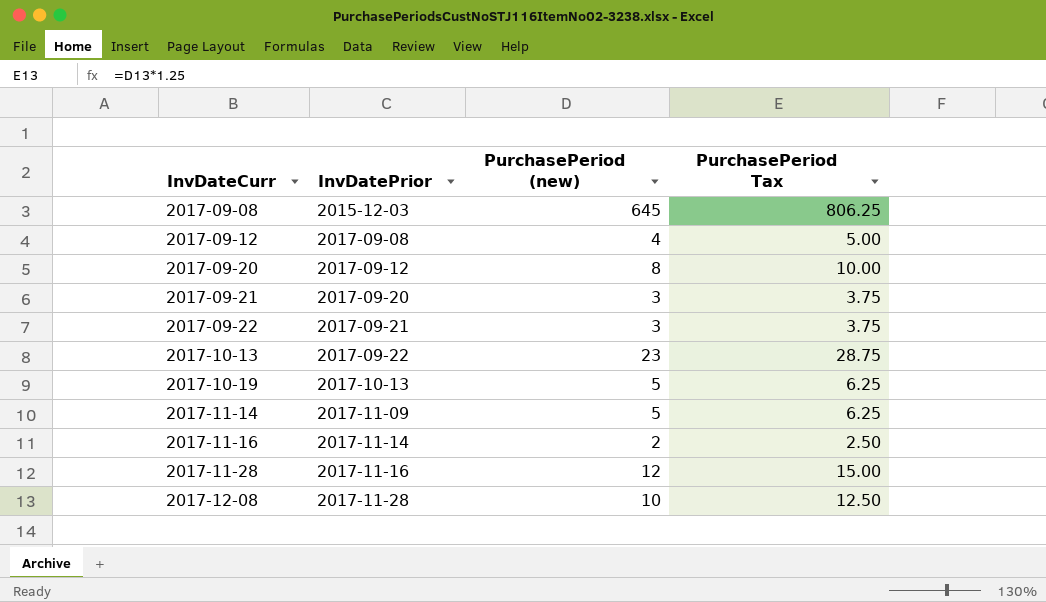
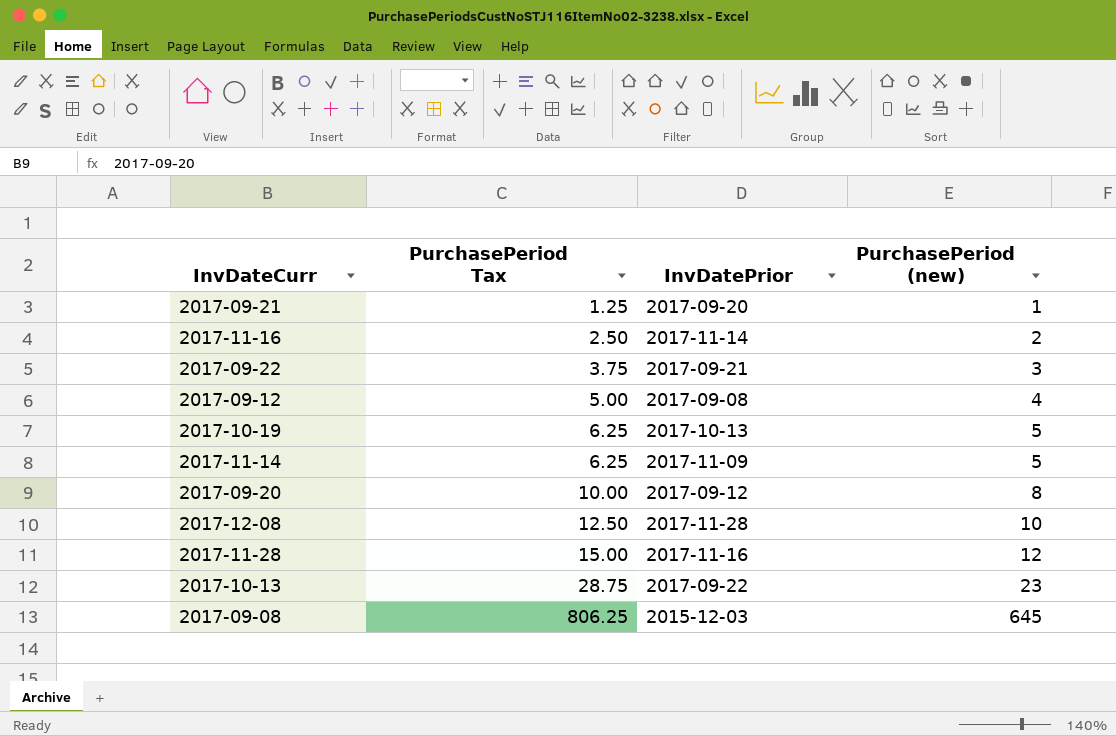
row order: InvDateCurr ascending -> PurchasePeriod Tax ascending
column PurchasePeriod Tax | position: 4 -> 2
2017-09-21 | PurchasePeriod Tax: 3.75 -> 1.25
2017-09-21 | PurchasePeriod (new): 3 -> 1

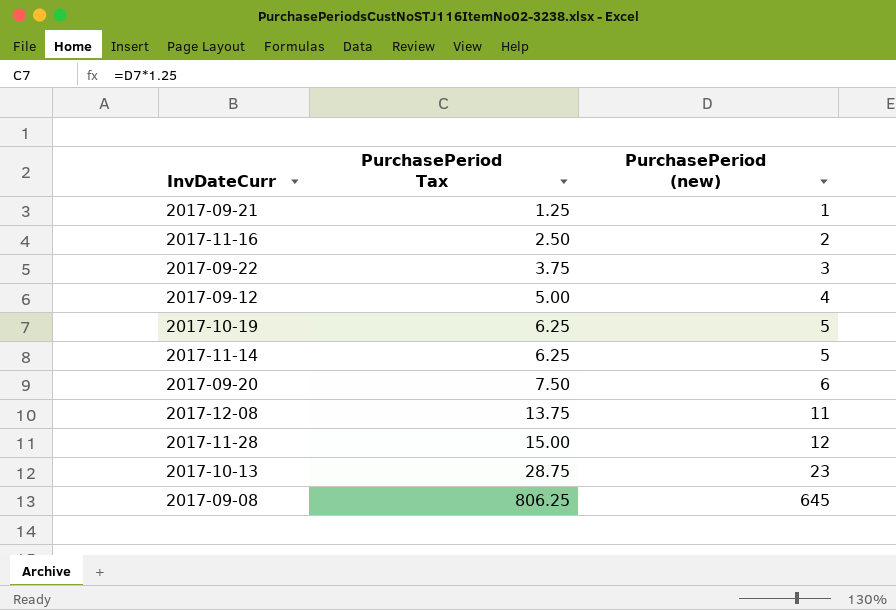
column InvDatePrior | position: 3 -> none
2017-09-20 | PurchasePeriod Tax: 10.00 -> 7.50
2017-09-20 | PurchasePeriod (new): 8 -> 6
2017-12-08 | PurchasePeriod Tax: 12.50 -> 13.75
2017-12-08 | PurchasePeriod (new): 10 -> 11

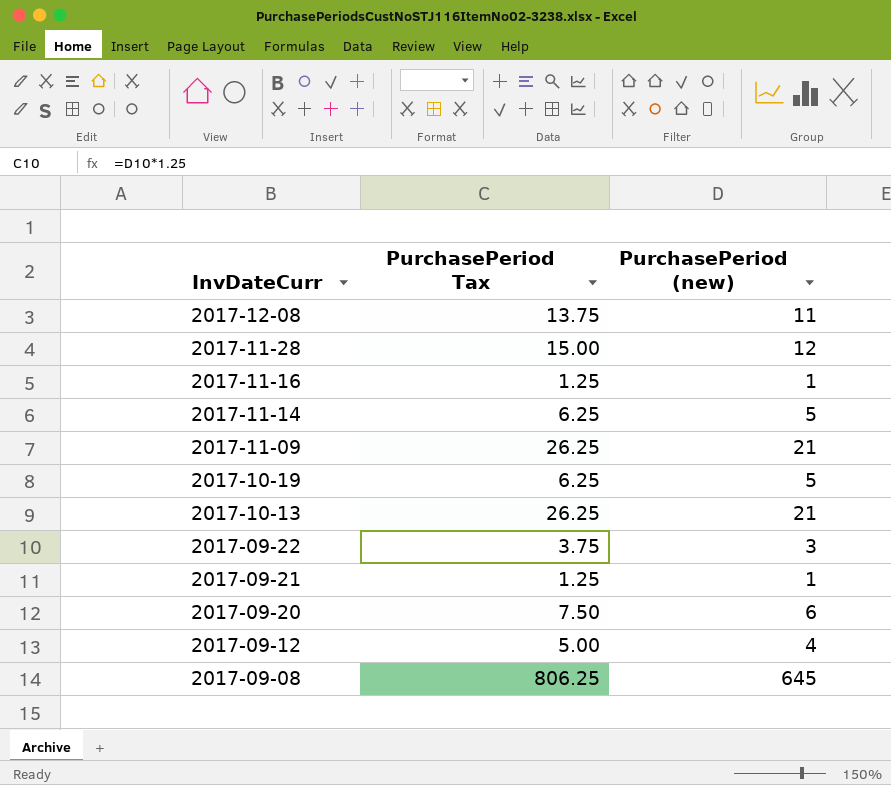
row order: PurchasePeriod Tax ascending -> InvDateCurr descending
2017-11-16 | PurchasePeriod Tax: 2.50 -> 1.25
2017-11-16 | PurchasePeriod (new): 2 -> 1
row 2017-11-09: none -> 26.25 | 21
2017-10-13 | PurchasePeriod Tax: 28.75 -> 26.25
2017-10-13 | PurchasePeriod (new): 23 -> 21

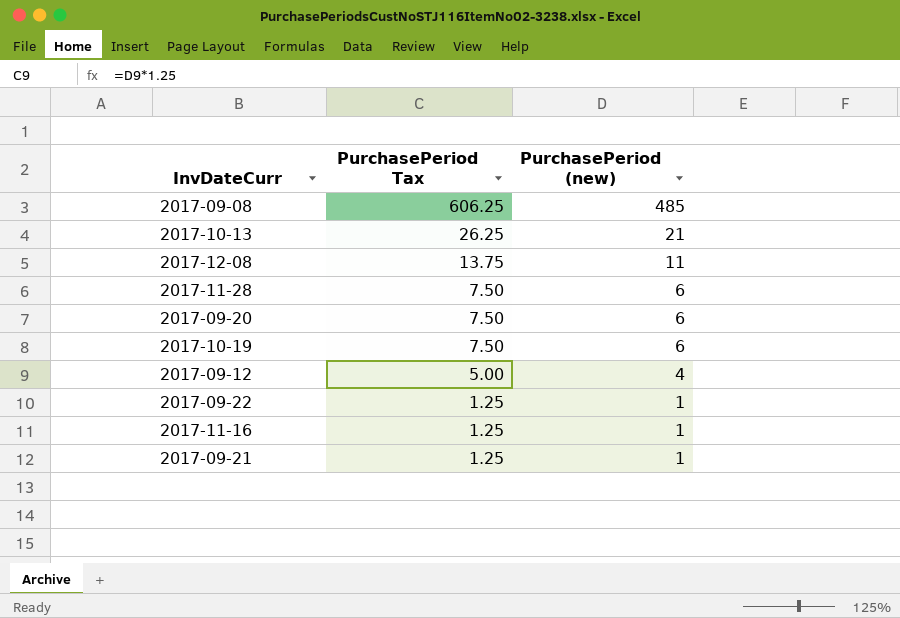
row order: InvDateCurr descending -> PurchasePeriod Tax descending
row 2017-11-14: 6.25 | 5 -> none
row 2017-11-09: 26.25 | 21 -> none
2017-09-08 | PurchasePeriod Tax: 806.25 -> 606.25
2017-09-08 | PurchasePeriod (new): 645 -> 485
2017-11-28 | PurchasePeriod Tax: 15.00 -> 7.50
2017-11-28 | PurchasePeriod (new): 12 -> 6
2017-10-19 | PurchasePeriod Tax: 6.25 -> 7.50
2017-10-19 | PurchasePeriod (new): 5 -> 6
2017-09-22 | PurchasePeriod Tax: 3.75 -> 1.25
2017-09-22 | PurchasePeriod (new): 3 -> 1

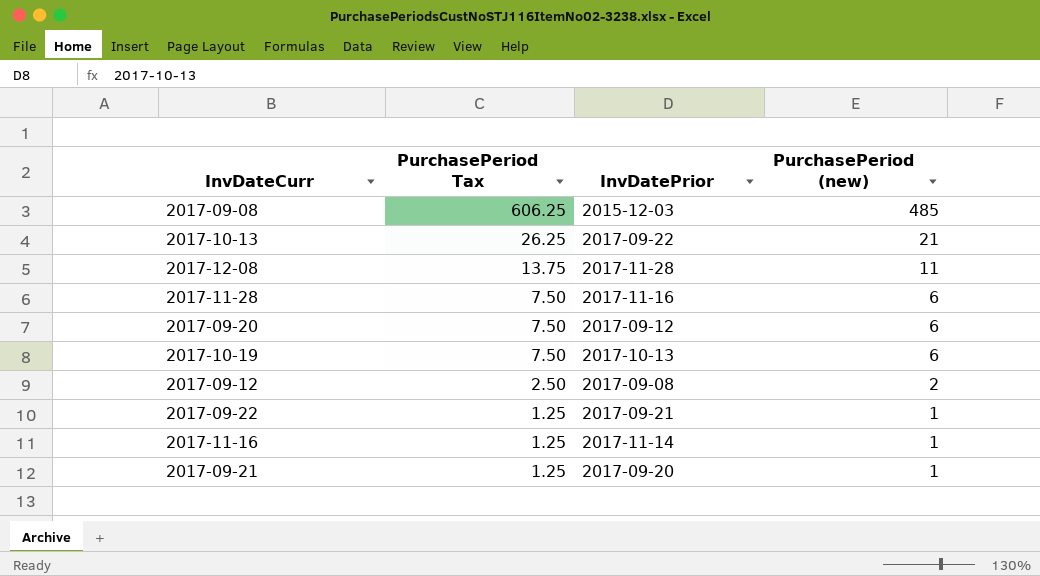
column InvDatePrior | position: none -> 3
2017-09-12 | PurchasePeriod Tax: 5.00 -> 2.50
2017-09-12 | PurchasePeriod (new): 4 -> 2

